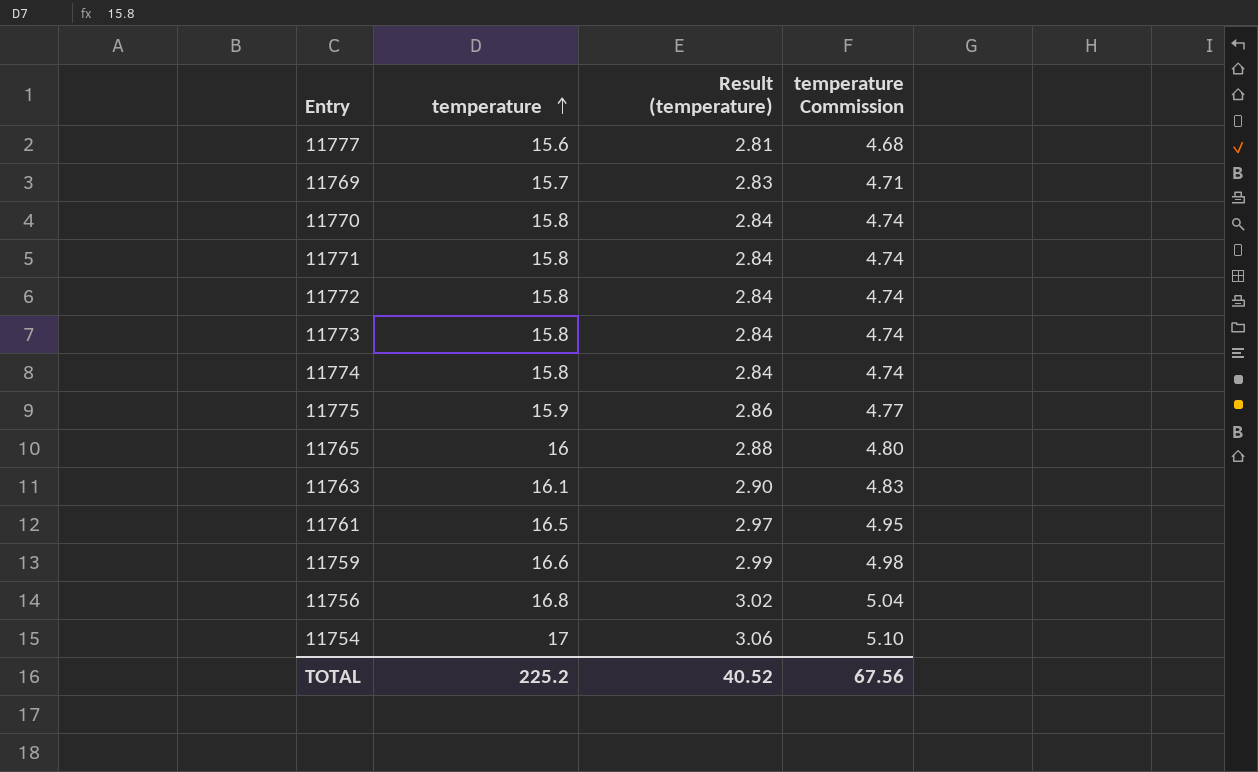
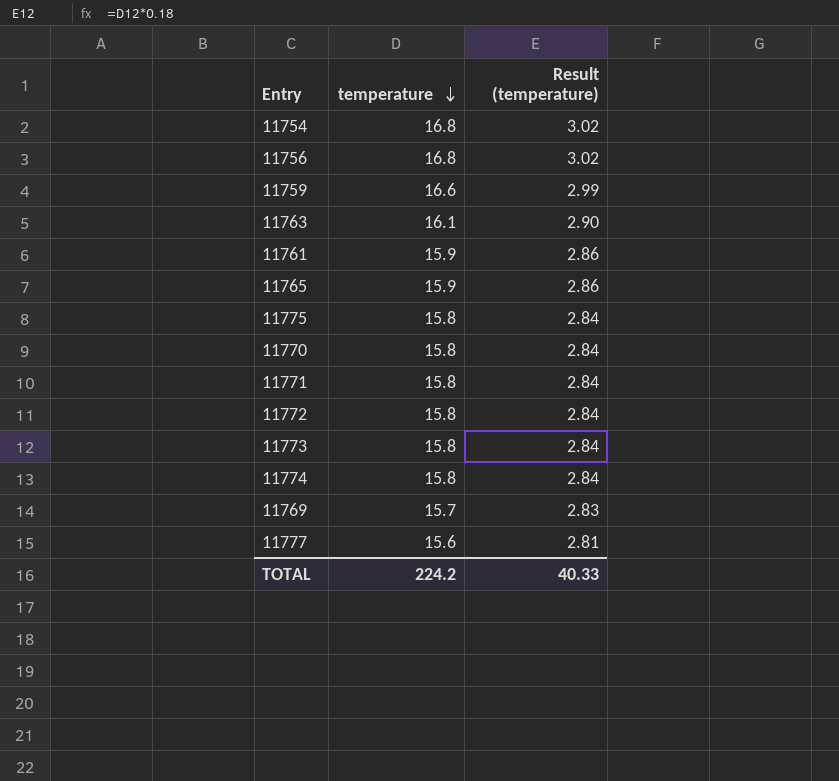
row order: temperature ascending -> temperature descending
column temperature Commission | formula: [temperature] * 0.3 -> none
11754 | temperature: 17 -> 16.8
11754 | Result (temperature): 3.06 -> 3.02
11761 | temperature: 16.5 -> 15.9
11761 | Result (temperature): 2.97 -> 2.86
11765 | temperature: 16 -> 15.9
11765 | Result (temperature): 2.88 -> 2.86
11775 | temperature: 15.9 -> 15.8
11775 | Result (temperature): 2.86 -> 2.84
TOTAL | temperature: 225.2 -> 224.2
TOTAL | Result (temperature): 40.52 -> 40.33

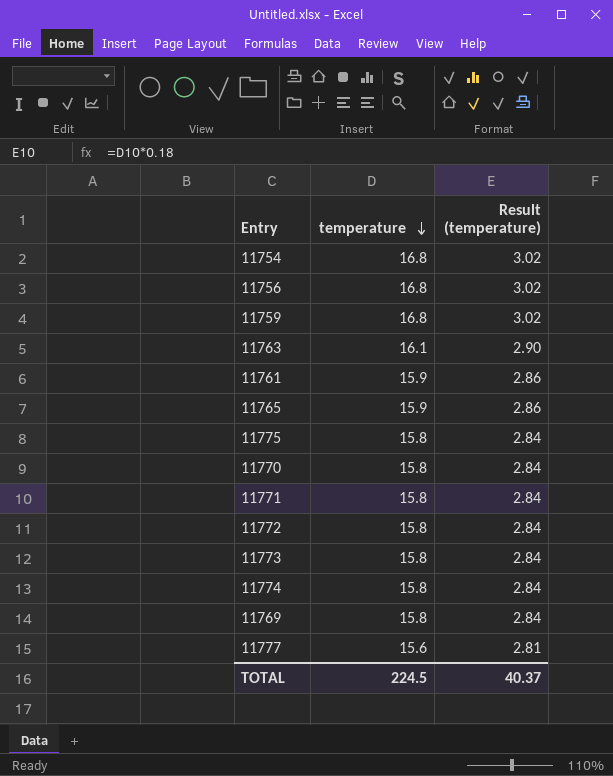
11759 | temperature: 16.6 -> 16.8
11759 | Result (temperature): 2.99 -> 3.02
11769 | temperature: 15.7 -> 15.8
11769 | Result (temperature): 2.83 -> 2.84
TOTAL | temperature: 224.2 -> 224.5
TOTAL | Result (temperature): 40.33 -> 40.37

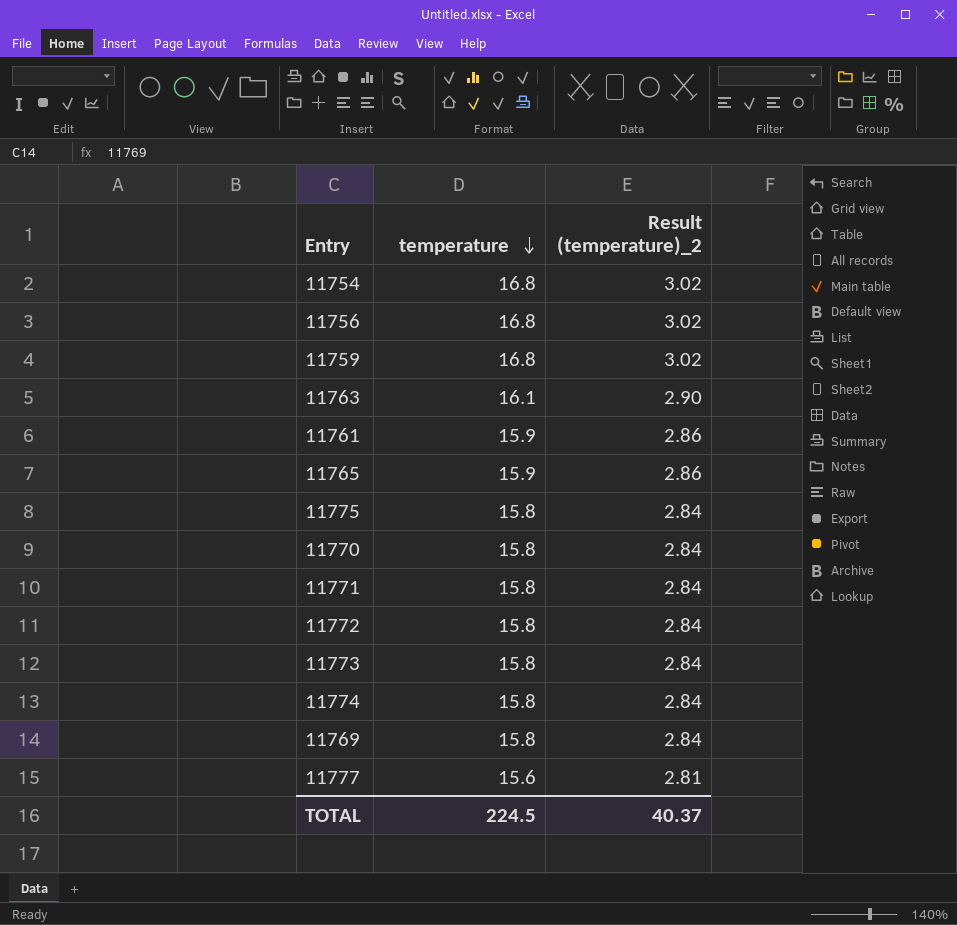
column name: Result (temperature) -> Result (temperature)_2

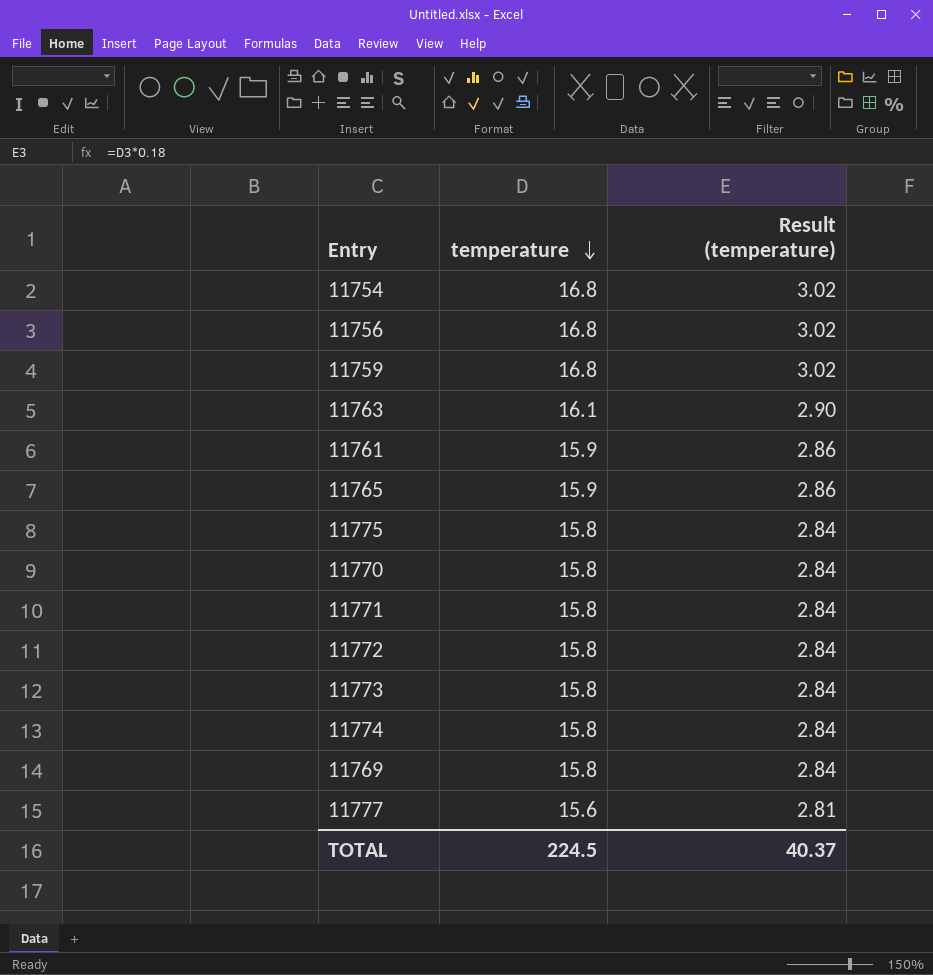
column name: Result (temperature)_2 -> Result (temperature)

